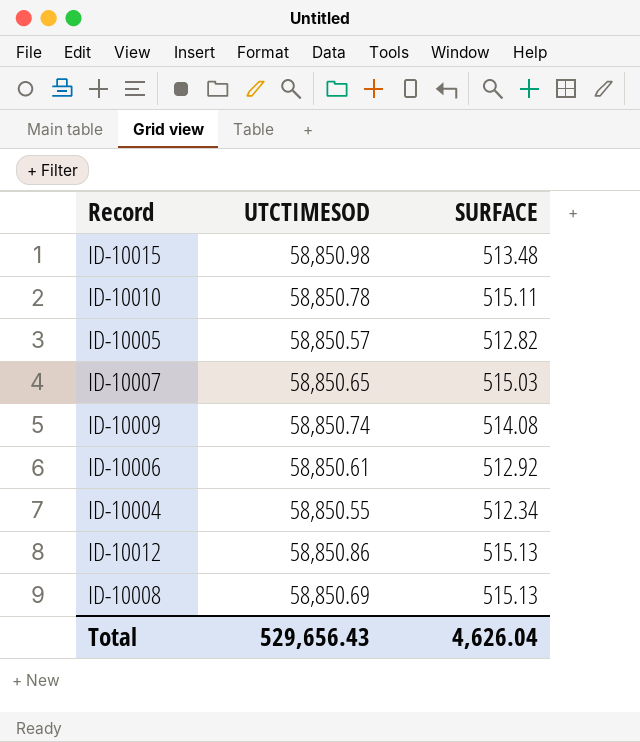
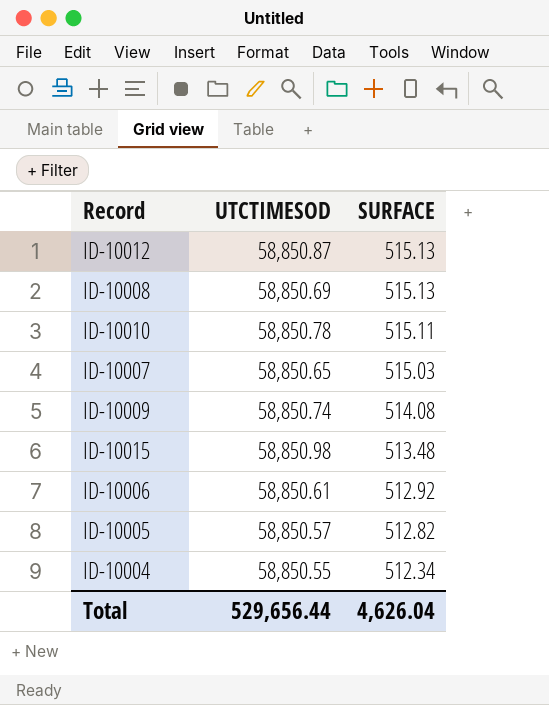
row order: none -> SURFACE descending
ID-10012 | UTCTIMESOD: 58,850.86 -> 58,850.87
Total | UTCTIMESOD: 529,656.43 -> 529,656.44

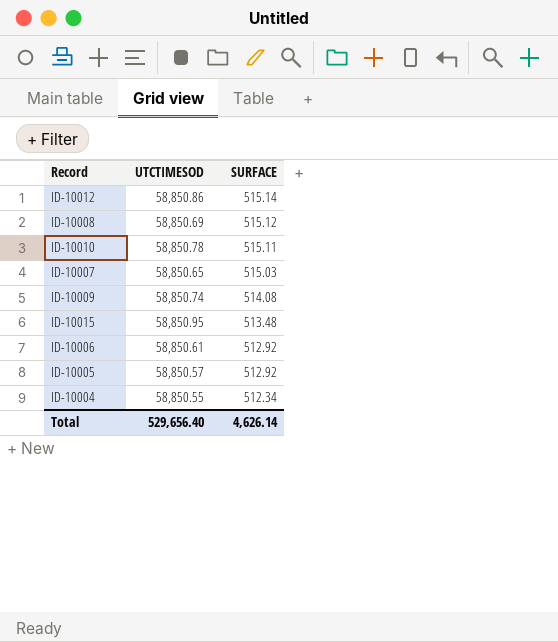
ID-10012 | UTCTIMESOD: 58,850.87 -> 58,850.86
ID-10012 | SURFACE: 515.13 -> 515.14
ID-10008 | SURFACE: 515.13 -> 515.12
ID-10015 | UTCTIMESOD: 58,850.98 -> 58,850.95
ID-10005 | SURFACE: 512.82 -> 512.92
Total | UTCTIMESOD: 529,656.44 -> 529,656.40
Total | SURFACE: 4,626.04 -> 4,626.14

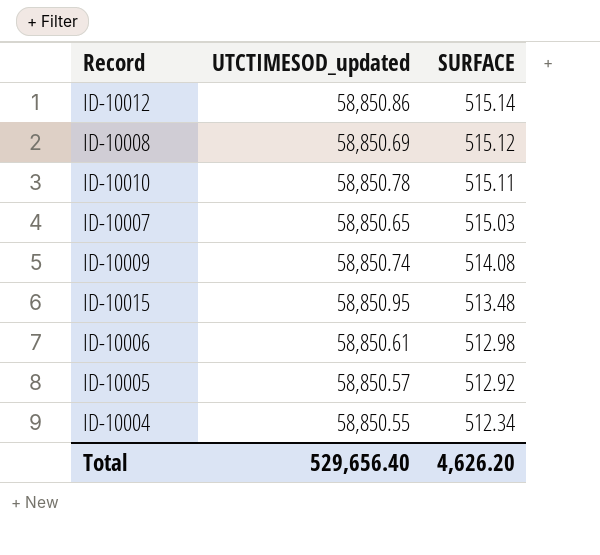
column name: UTCTIMESOD -> UTCTIMESOD_updated
ID-10006 | SURFACE: 512.92 -> 512.98
Total | SURFACE: 4,626.14 -> 4,626.20

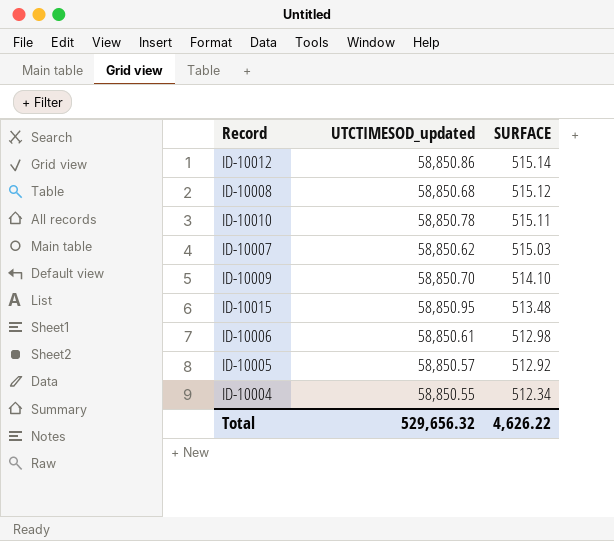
ID-10008 | UTCTIMESOD_updated: 58,850.69 -> 58,850.68
ID-10007 | UTCTIMESOD_updated: 58,850.65 -> 58,850.62
ID-10009 | UTCTIMESOD_updated: 58,850.74 -> 58,850.70
ID-10009 | SURFACE: 514.08 -> 514.10
Total | UTCTIMESOD_updated: 529,656.40 -> 529,656.32
Total | SURFACE: 4,626.20 -> 4,626.22

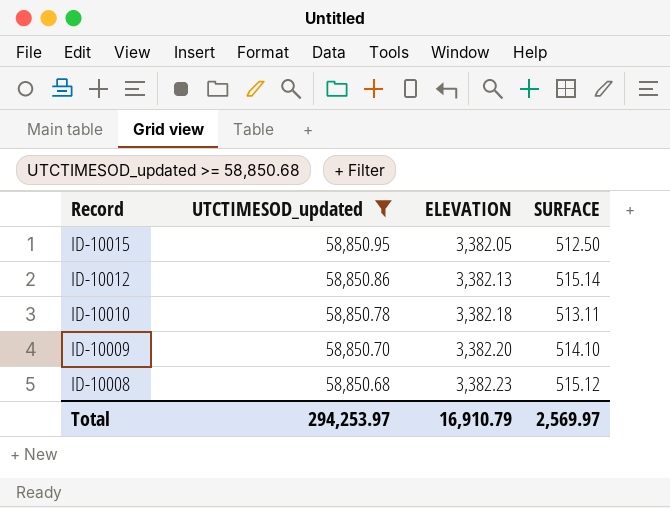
filter: none -> UTCTIMESOD_updated >= 58,850.68
row order: SURFACE descending -> Record descending
column ELEVATION | position: none -> 3
ID-10015 | SURFACE: 513.48 -> 512.50
ID-10010 | SURFACE: 515.11 -> 513.11
Total | UTCTIMESOD_updated: 529,656.32 -> 294,253.97
Total | SURFACE: 4,626.22 -> 2,569.97

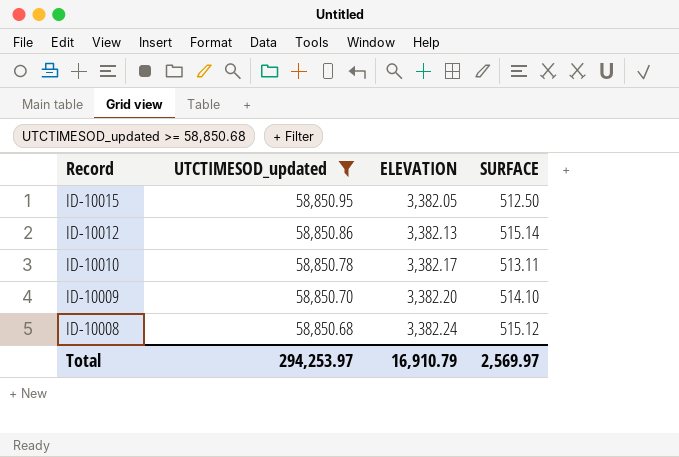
ID-10010 | ELEVATION: 3,382.18 -> 3,382.17
ID-10008 | ELEVATION: 3,382.23 -> 3,382.24

